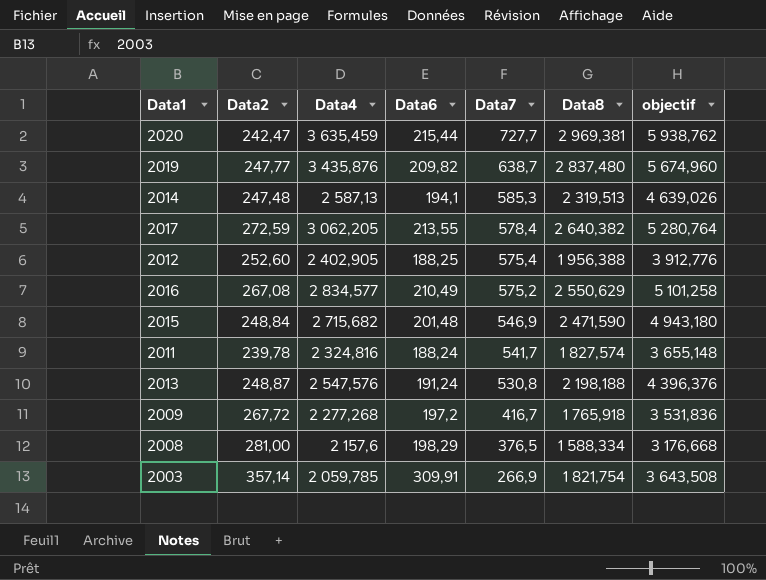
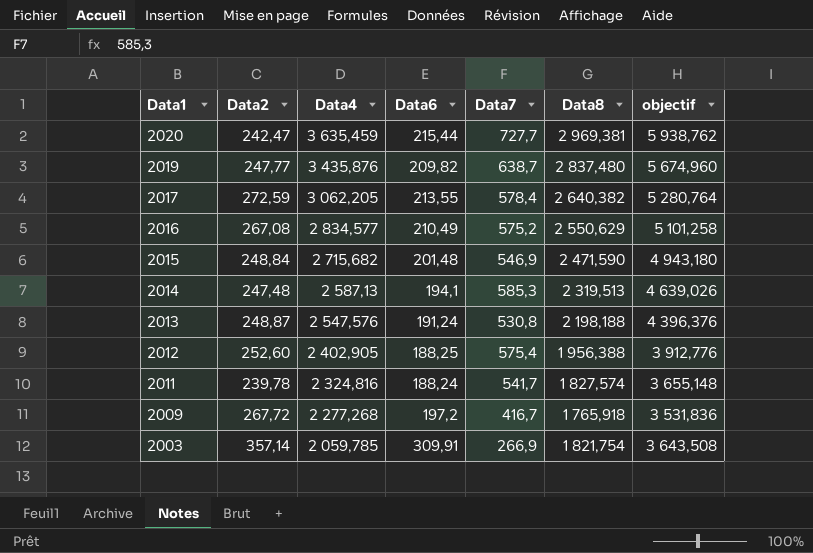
row order: Data7 descending -> Data1 descending
row 2008: 281,00 | 2 157,6 | 198,29 | 376,5 | 1 588,334 | 3 176,668 -> none

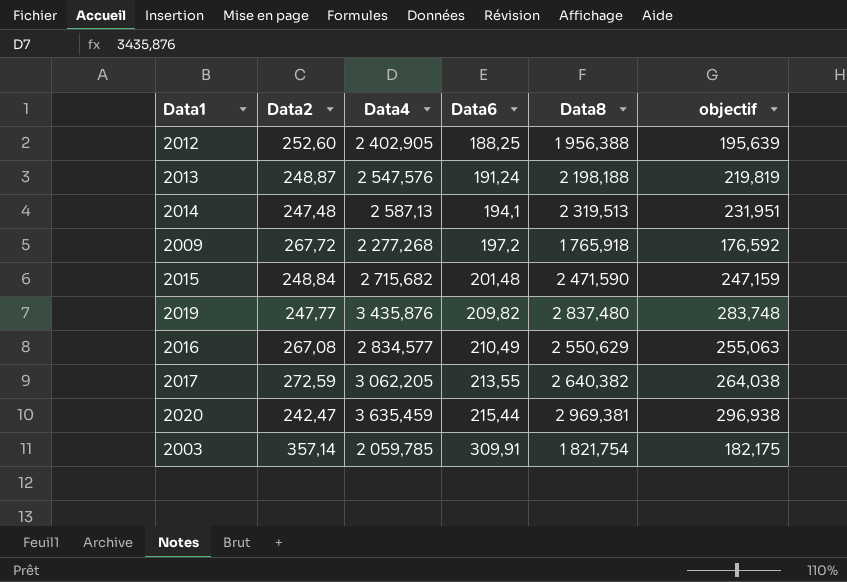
row order: Data1 descending -> Data6 ascending
column Data7 | position: 5 -> none
column objectif | formula: [Data8] * 2 -> [Data8] * 0,1
row 2011: 239,78 | 2 324,816 | 188,24 | 541,7 | 1 827,574 | 3 655,148 -> none

